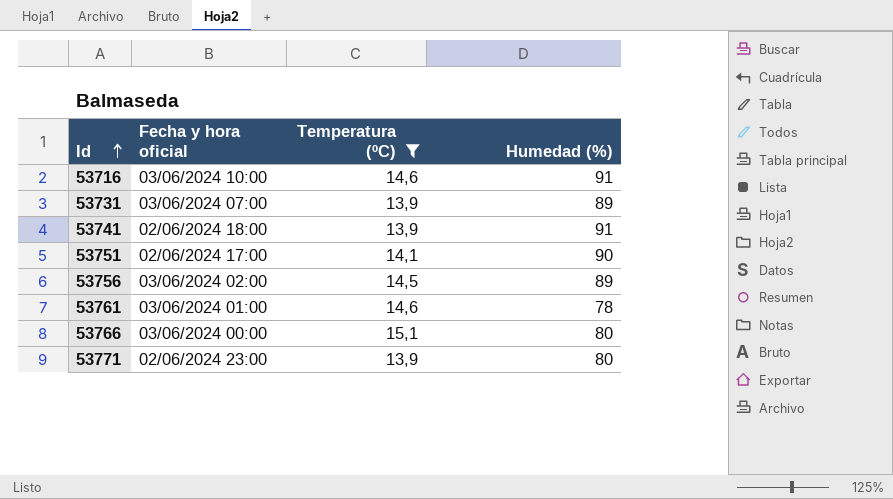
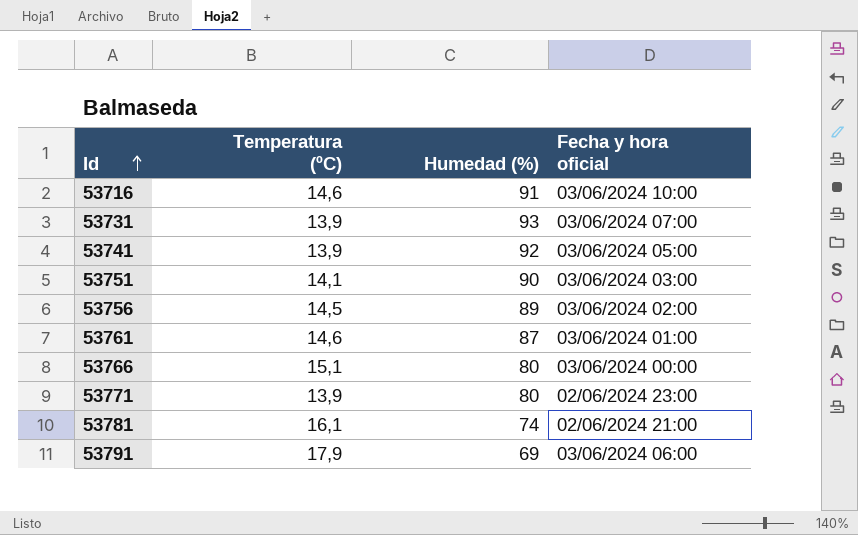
filter: Temperatura (ºC) <= 15,1 -> none
column Fecha y hora oficial | position: 2 -> 4
53731 | Humedad (%): 89 -> 93
53741 | Humedad (%): 91 -> 92
53741 | Fecha y hora oficial: 02/06/2024 18:00 -> 03/06/2024 05:00
53751 | Fecha y hora oficial: 02/06/2024 17:00 -> 03/06/2024 03:00
53761 | Humedad (%): 78 -> 87

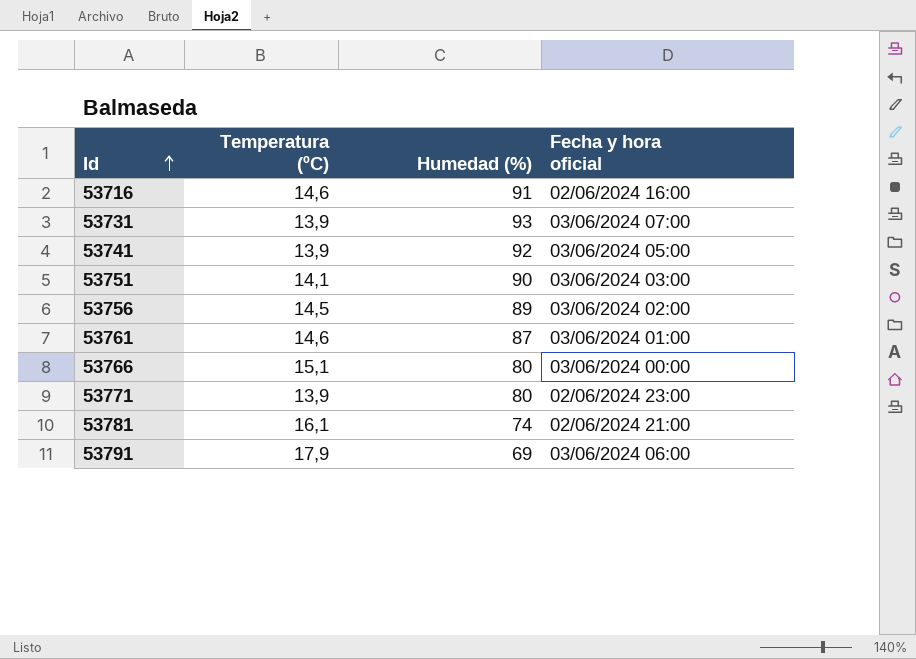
53716 | Fecha y hora oficial: 03/06/2024 10:00 -> 02/06/2024 16:00

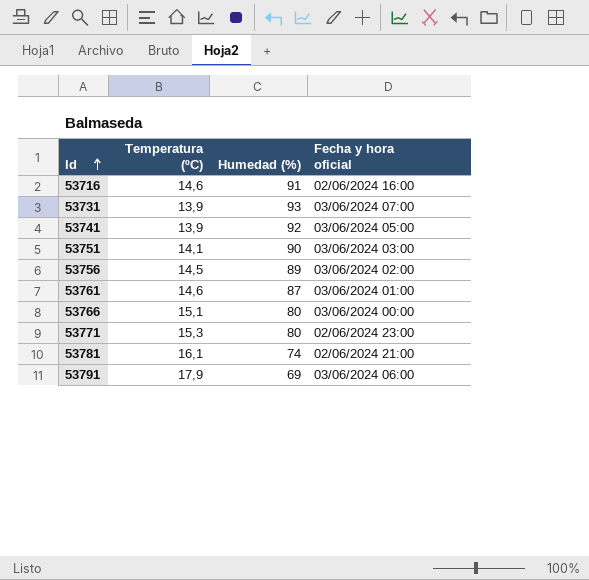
53771 | Temperatura (ºC): 13,9 -> 15,3

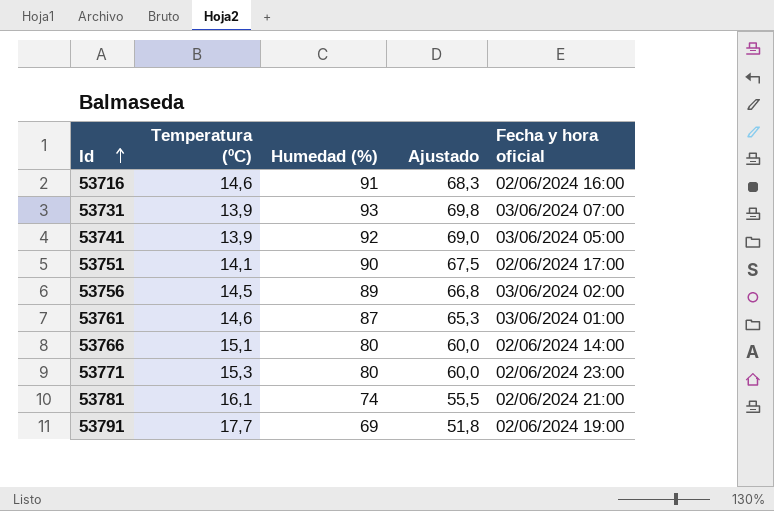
column Ajustado | formula: none -> [Humedad (%)] * 0,75
53751 | Fecha y hora oficial: 03/06/2024 03:00 -> 02/06/2024 17:00
53766 | Fecha y hora oficial: 03/06/2024 00:00 -> 02/06/2024 14:00
53791 | Temperatura (ºC): 17,9 -> 17,7
53791 | Fecha y hora oficial: 03/06/2024 06:00 -> 02/06/2024 19:00

